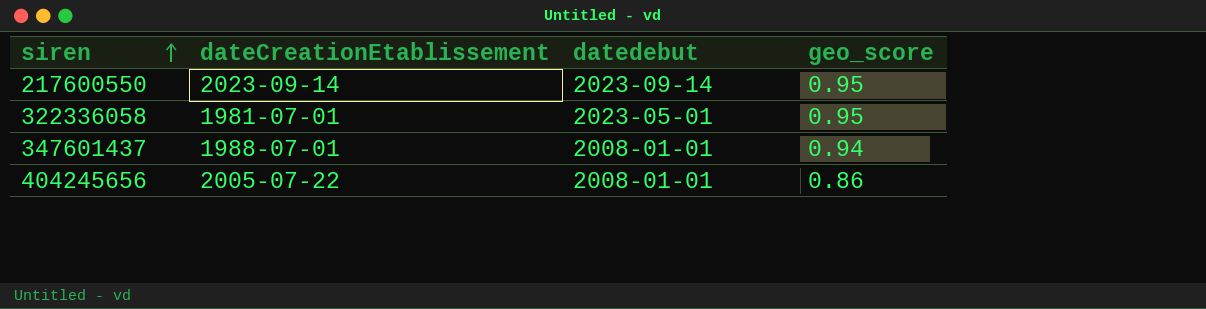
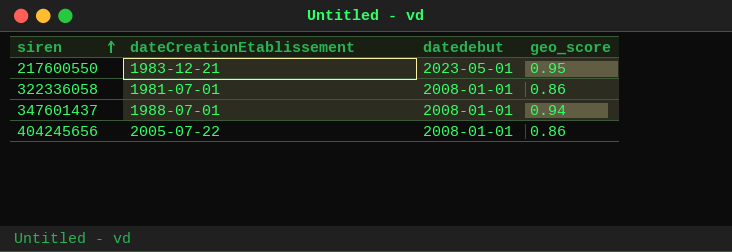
217600550 | dateCreationEtablissement: 2023-09-14 -> 1983-12-21
217600550 | datedebut: 2023-09-14 -> 2023-05-01
322336058 | datedebut: 2023-05-01 -> 2008-01-01
322336058 | geo_score: 0.95 -> 0.86

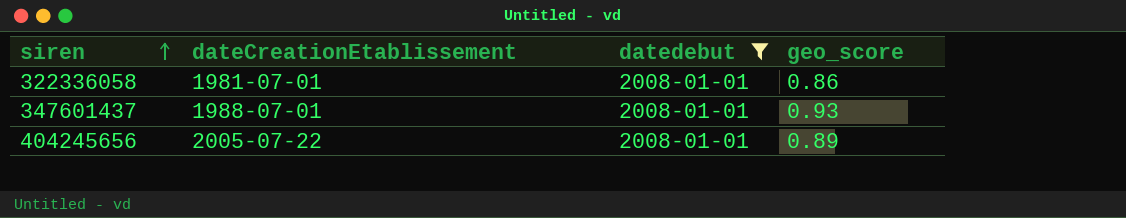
filter: none -> datedebut = 2008-01-01
347601437 | geo_score: 0.94 -> 0.93
404245656 | geo_score: 0.86 -> 0.89

